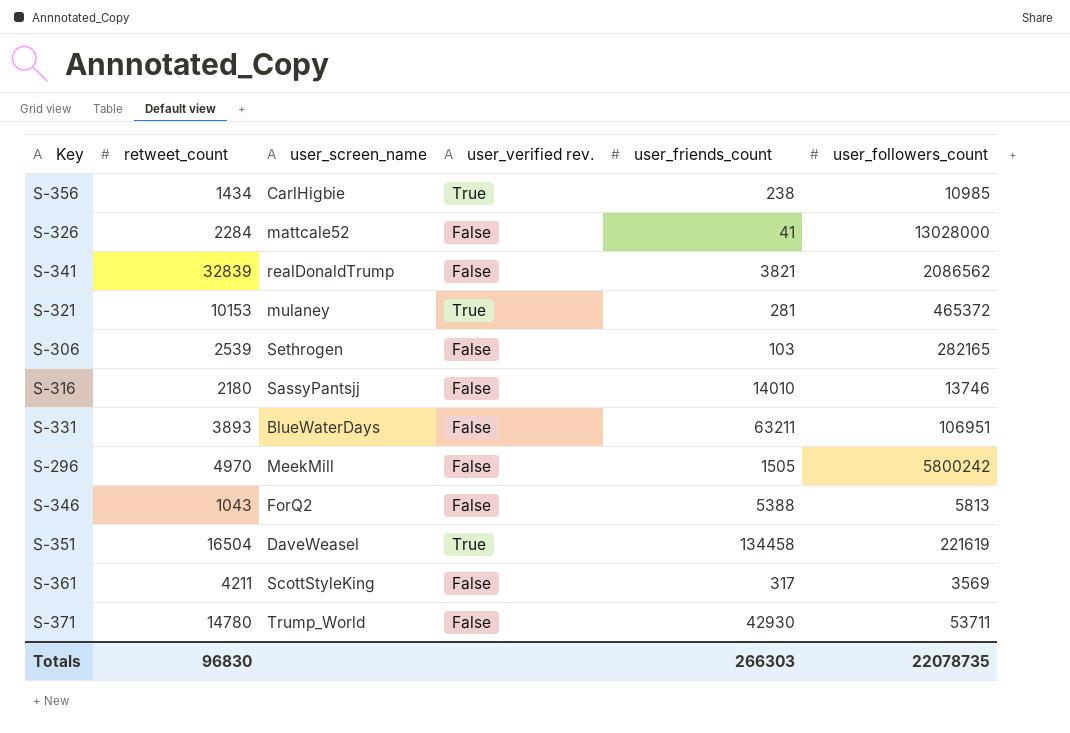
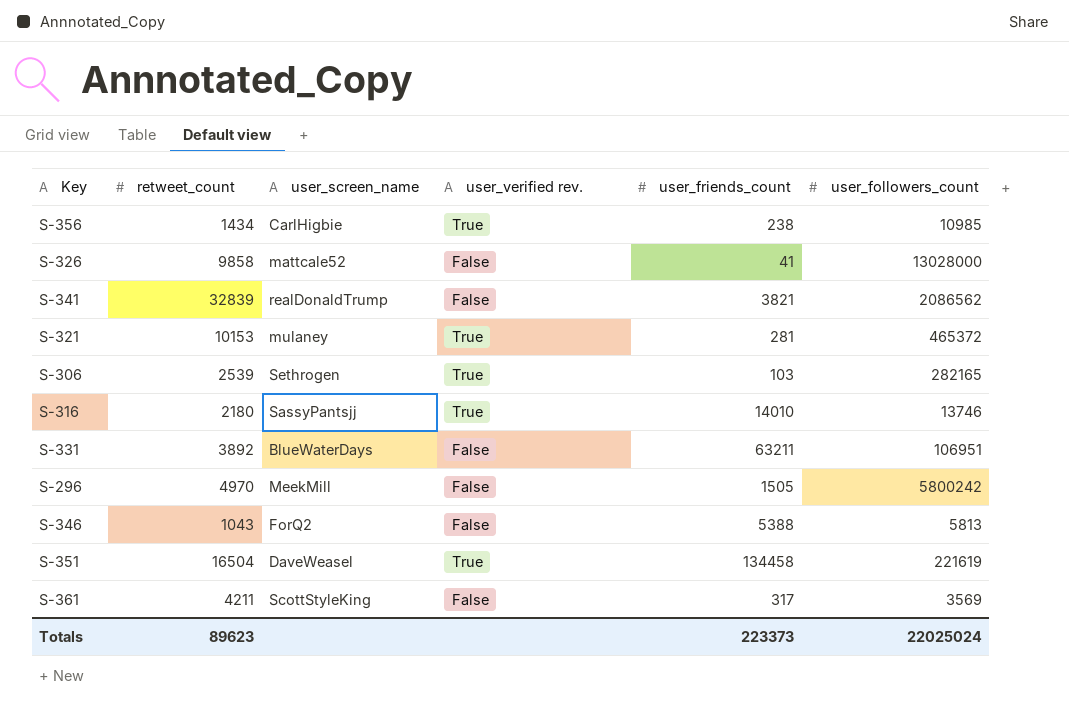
row S-371: 14780 | Trump_World | False | 42930 | 53711 -> none
S-326 | retweet_count: 2284 -> 9858
S-306 | user_verified rev.: False -> True
S-316 | user_verified rev.: False -> True
S-331 | retweet_count: 3893 -> 3892
Totals | retweet_count: 96830 -> 89623
Totals | user_friends_count: 266303 -> 223373
Totals | user_followers_count: 22078735 -> 22025024

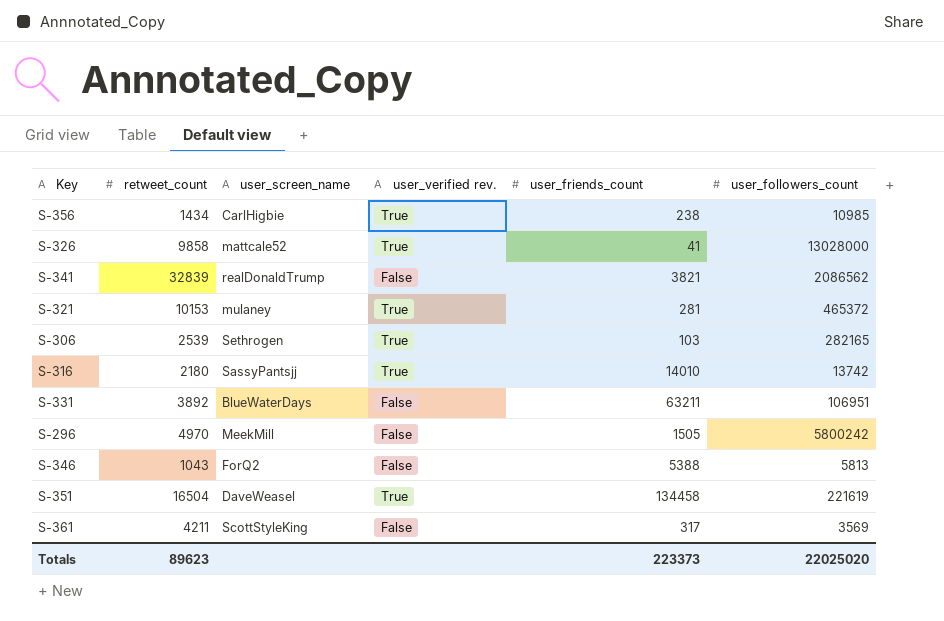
S-326 | user_verified rev.: False -> True
S-316 | user_followers_count: 13746 -> 13742
Totals | user_followers_count: 22025024 -> 22025020

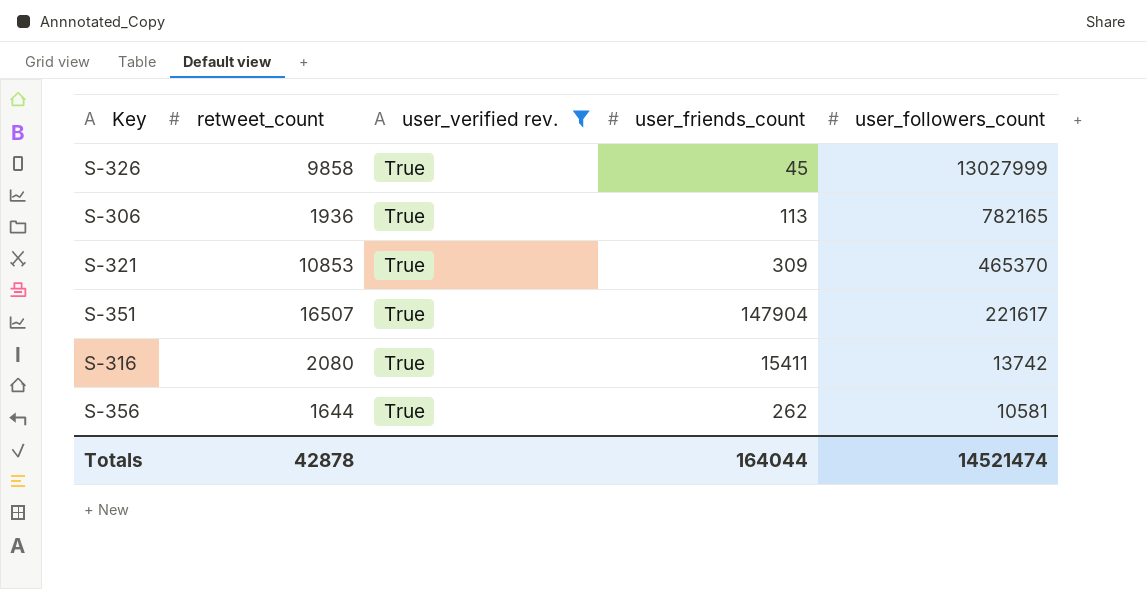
filter: none -> user_verified rev. = True
row order: none -> user_followers_count descending
column user_screen_name | position: 3 -> none
S-326 | user_friends_count: 41 -> 45
S-326 | user_followers_count: 13028000 -> 13027999
S-306 | retweet_count: 2539 -> 1936
S-306 | user_friends_count: 103 -> 113
S-306 | user_followers_count: 282165 -> 782165
S-321 | retweet_count: 10153 -> 10853
S-321 | user_friends_count: 281 -> 309
S-321 | user_followers_count: 465372 -> 465370
S-351 | retweet_count: 16504 -> 16507
S-351 | user_friends_count: 134458 -> 147904
S-351 | user_followers_count: 221619 -> 221617
S-316 | retweet_count: 2180 -> 2080
S-316 | user_friends_count: 14010 -> 15411
S-356 | retweet_count: 1434 -> 1644
S-356 | user_friends_count: 238 -> 262
S-356 | user_followers_count: 10985 -> 10581
Totals | retweet_count: 89623 -> 42878
Totals | user_friends_count: 223373 -> 164044
Totals | user_followers_count: 22025020 -> 14521474

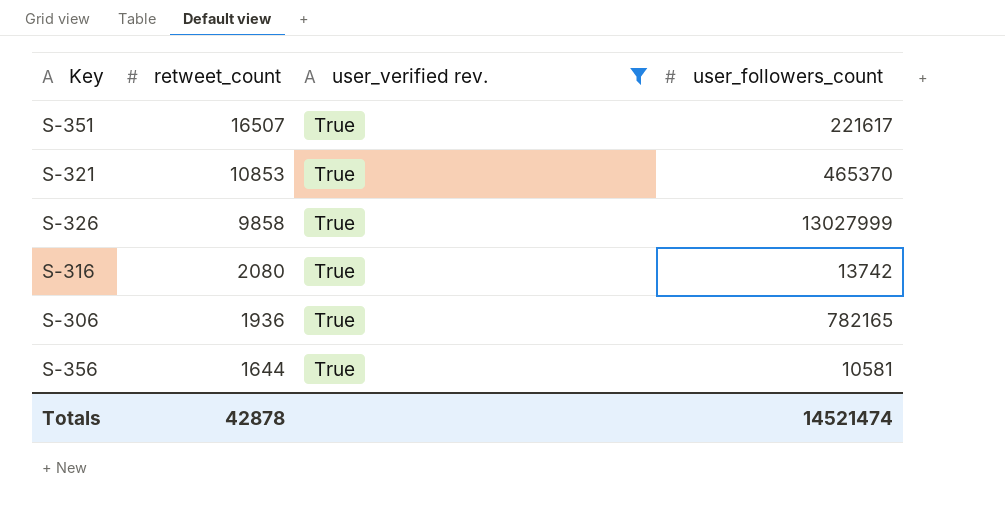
row order: user_followers_count descending -> retweet_count descending
column user_friends_count | position: 4 -> none

